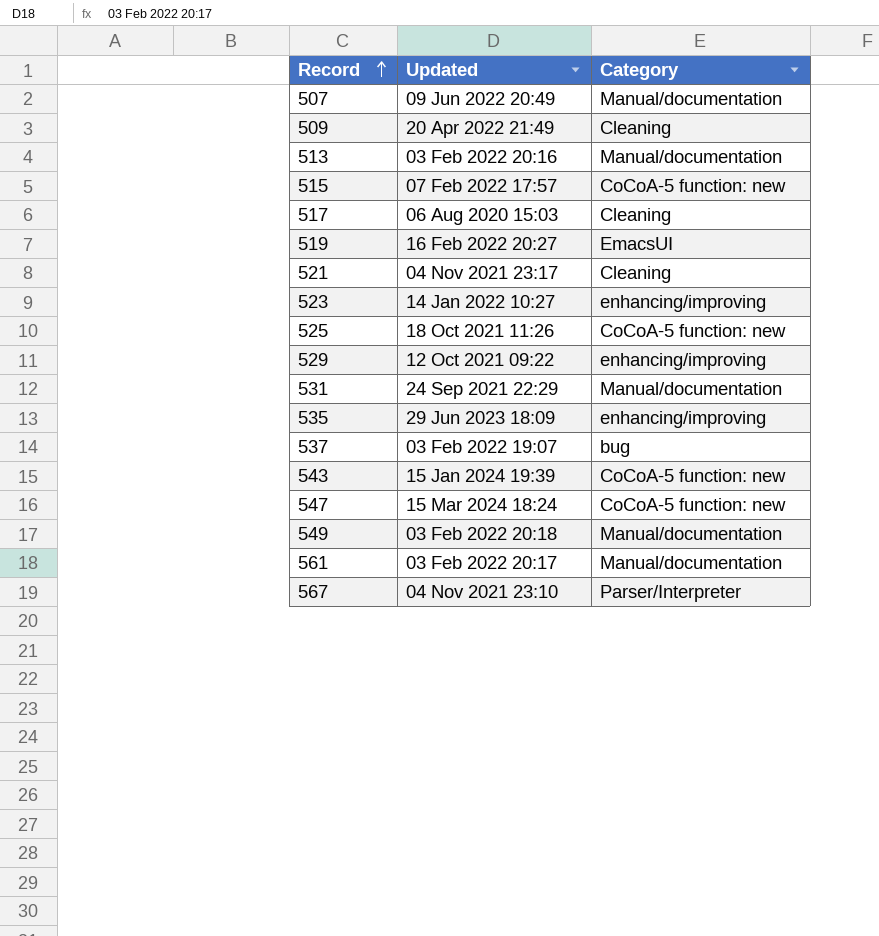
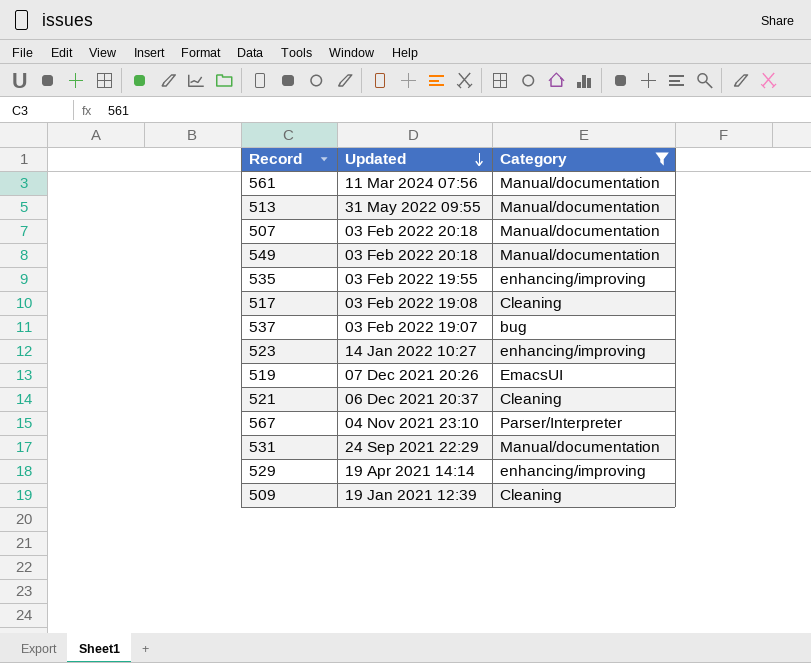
filter: none -> Category != CoCoA-5 function: new
row order: Record ascending -> Updated descending
561 | Updated: 03 Feb 2022 20:17 -> 11 Mar 2024 07:56
513 | Updated: 03 Feb 2022 20:16 -> 31 May 2022 09:55
507 | Updated: 09 Jun 2022 20:49 -> 03 Feb 2022 20:18
535 | Updated: 29 Jun 2023 18:09 -> 03 Feb 2022 19:55
517 | Updated: 06 Aug 2020 15:03 -> 03 Feb 2022 19:08
519 | Updated: 16 Feb 2022 20:27 -> 07 Dec 2021 20:26
521 | Updated: 04 Nov 2021 23:17 -> 06 Dec 2021 20:37
529 | Updated: 12 Oct 2021 09:22 -> 19 Apr 2021 14:14
509 | Updated: 20 Apr 2022 21:49 -> 19 Jan 2021 12:39

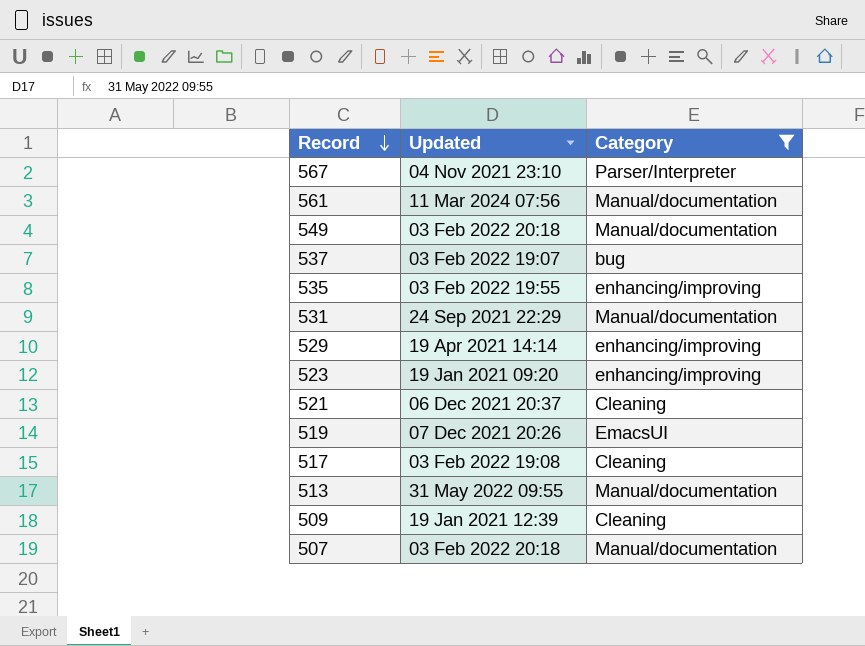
row order: Updated descending -> Record descending
523 | Updated: 14 Jan 2022 10:27 -> 19 Jan 2021 09:20

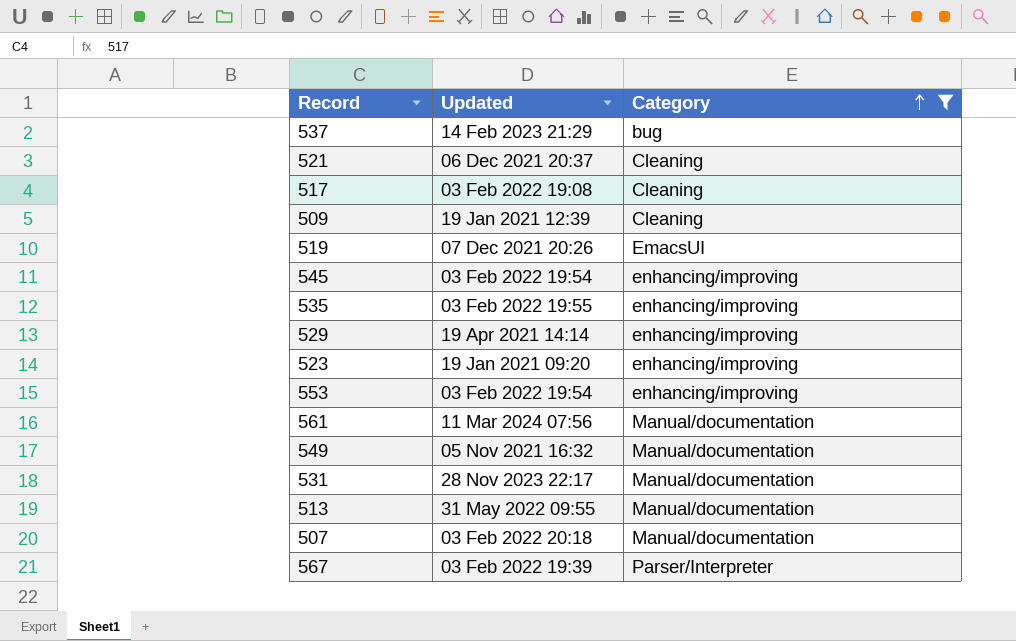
row order: Record descending -> Category ascending
537 | Updated: 03 Feb 2022 19:07 -> 14 Feb 2023 21:29
row 545: none -> 03 Feb 2022 19:54 | enhancing/improving
row 553: none -> 03 Feb 2022 19:54 | enhancing/improving
549 | Updated: 03 Feb 2022 20:18 -> 05 Nov 2021 16:32
531 | Updated: 24 Sep 2021 22:29 -> 28 Nov 2023 22:17
567 | Updated: 04 Nov 2021 23:10 -> 03 Feb 2022 19:39

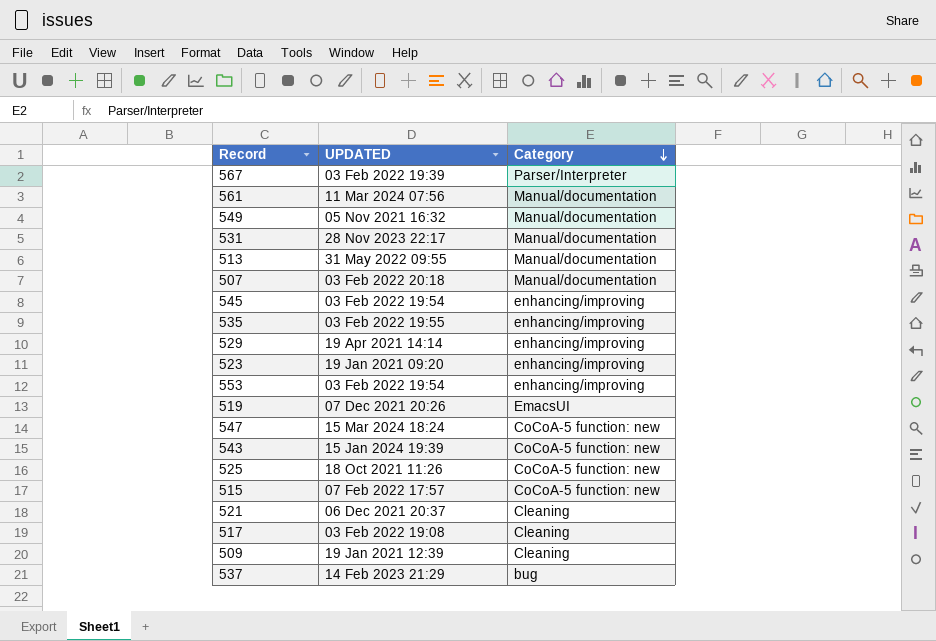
filter: Category != CoCoA-5 function: new -> none
row order: Category ascending -> Category descending
column name: Updated -> UPDATED

